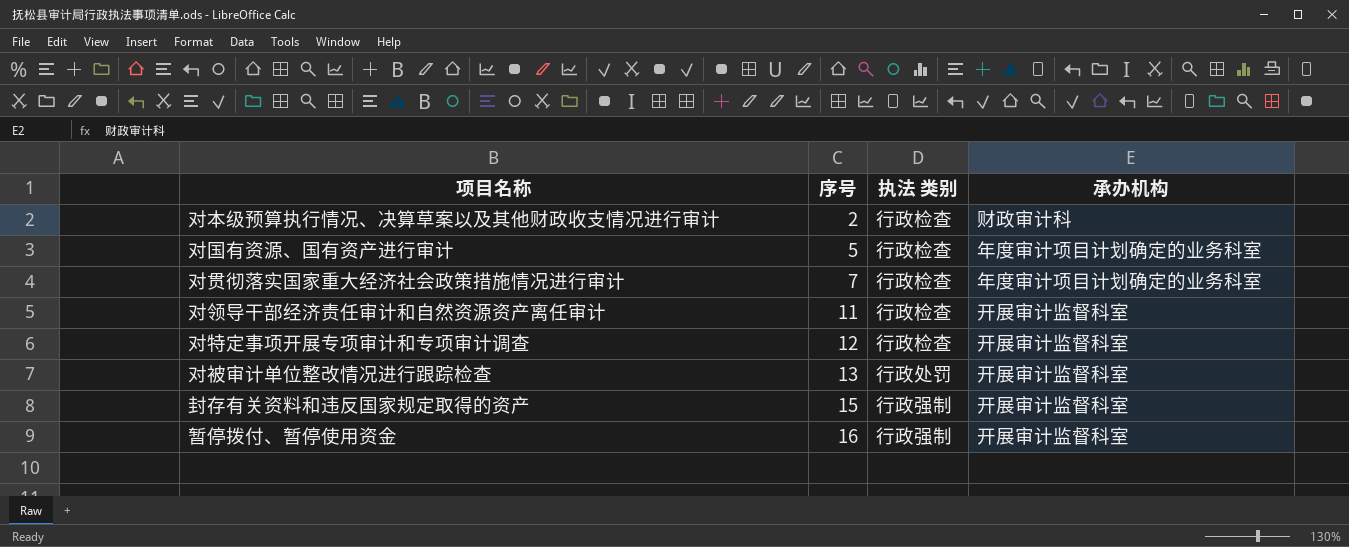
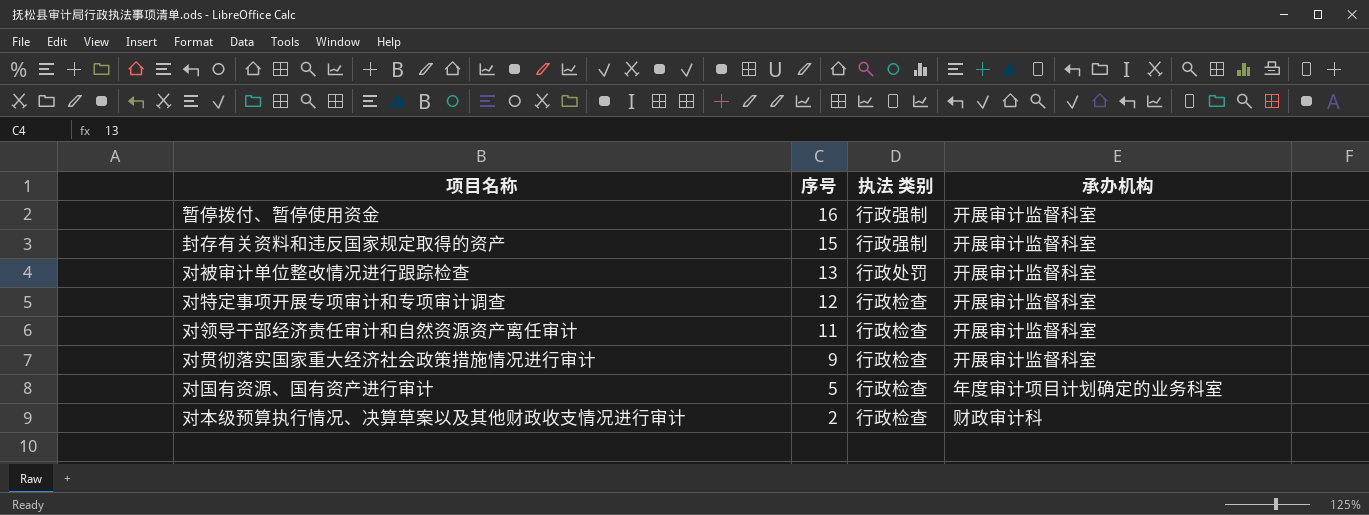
row order: 序号 ascending -> 序号 descending
对贯彻落实国家重大经济社会政策措施情况进行审计 | 序号: 7 -> 9
对贯彻落实国家重大经济社会政策措施情况进行审计 | 承办机构: 年度审计项目计划确定的业务科室 -> 开展审计监督科室

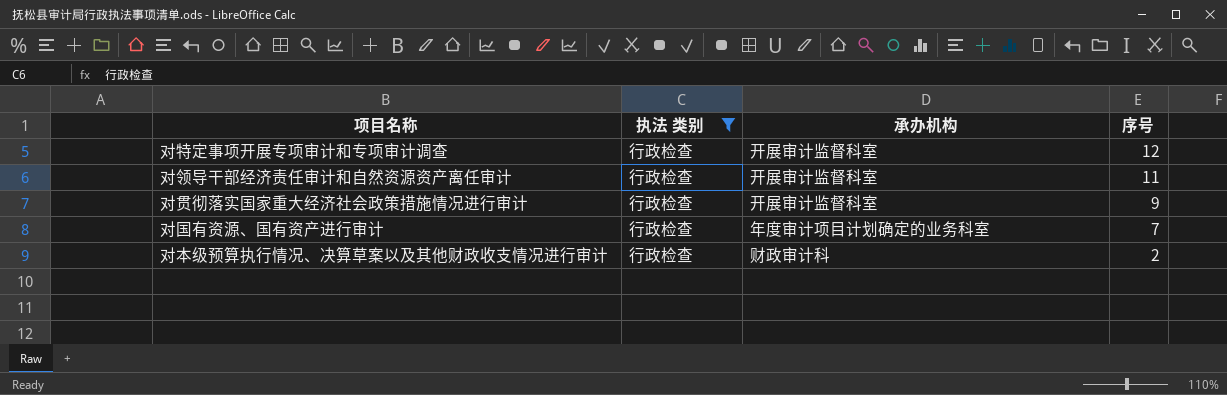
filter: none -> 执法 类别 = 行政检查
column 序号 | position: 2 -> 4
对国有资源、国有资产进行审计 | 序号: 5 -> 7

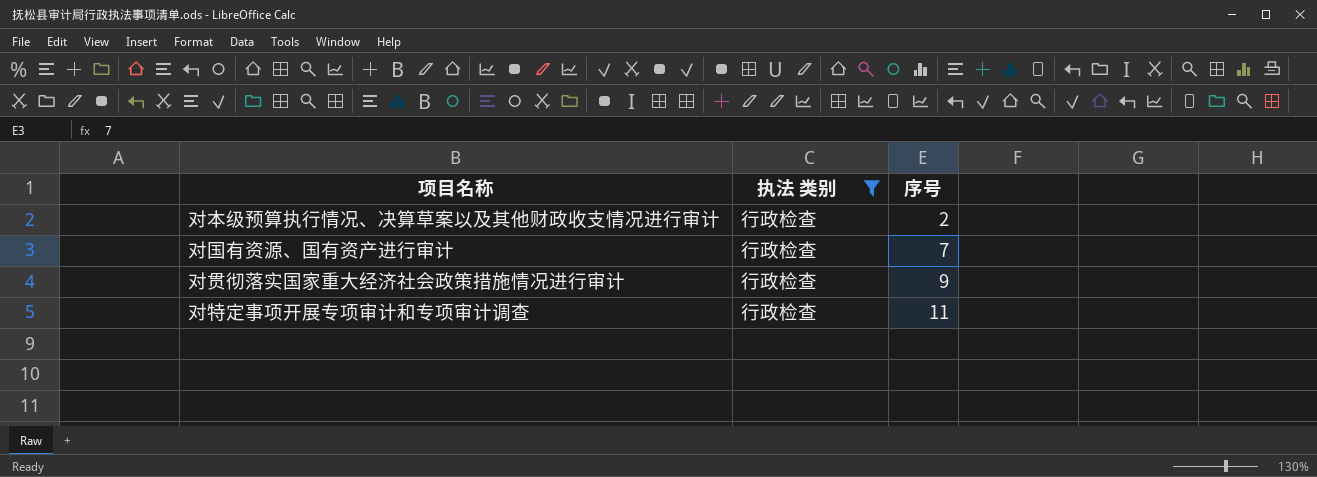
row order: 序号 descending -> 序号 ascending
column 承办机构 | position: 3 -> none
row 对领导干部经济责任审计和自然资源资产离任审计: 行政检查 | 开展审计监督科室 | 11 -> none
对特定事项开展专项审计和专项审计调查 | 序号: 12 -> 11

